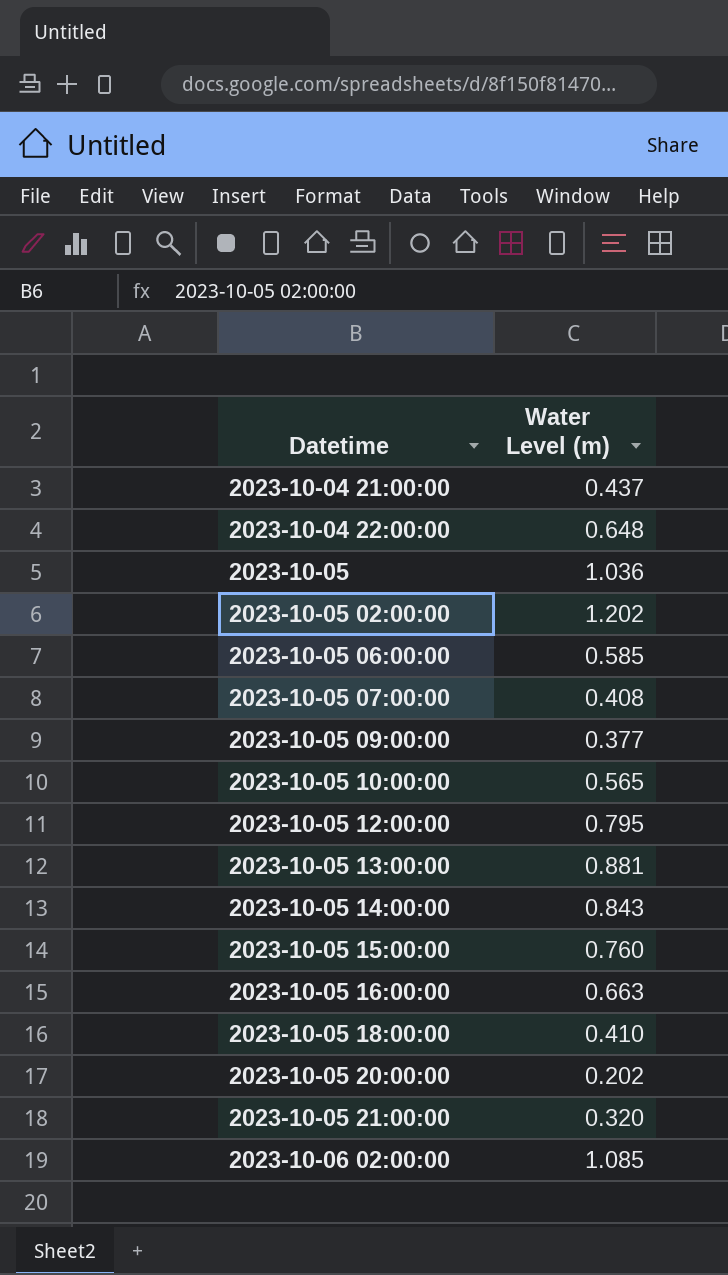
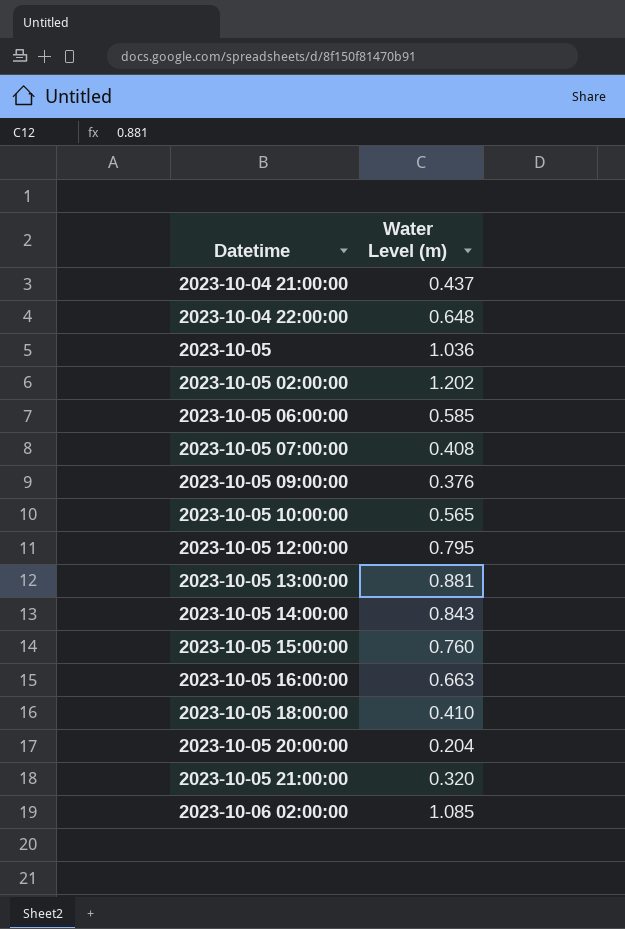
2023-10-05 09:00:00 | Water Level (m): 0.377 -> 0.376
2023-10-05 20:00:00 | Water Level (m): 0.202 -> 0.204

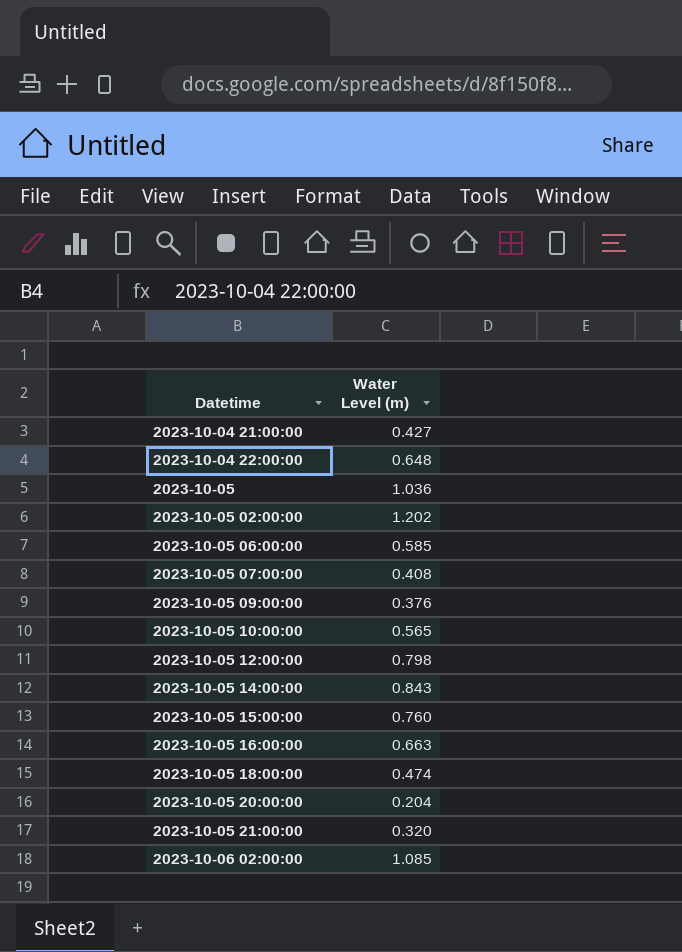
row 2023-10-05 13:00:00: 0.881 -> none
2023-10-04 21:00:00 | Water Level (m): 0.437 -> 0.427
2023-10-05 12:00:00 | Water Level (m): 0.795 -> 0.798
2023-10-05 18:00:00 | Water Level (m): 0.410 -> 0.474

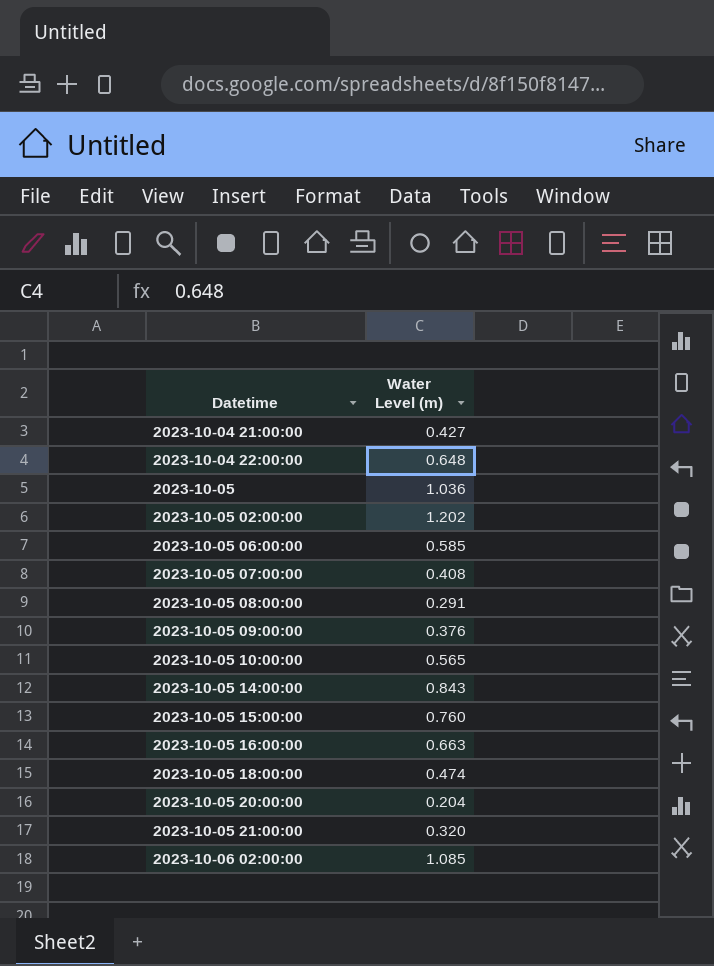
row 2023-10-05 12:00:00: 0.798 -> none
row 2023-10-05 08:00:00: none -> 0.291

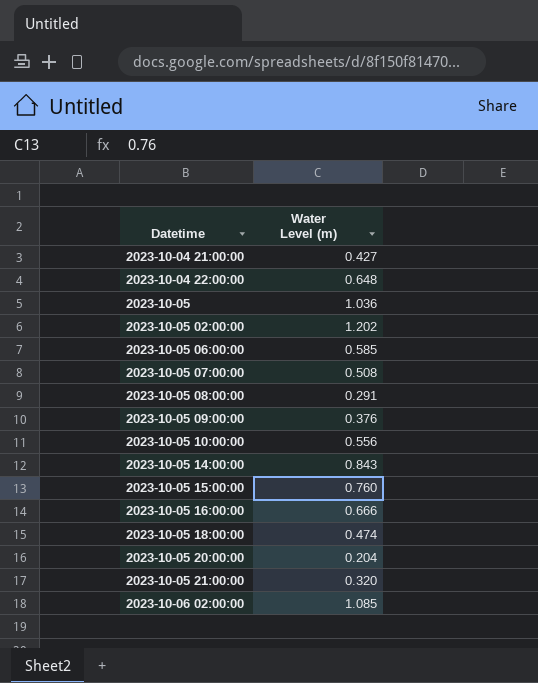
2023-10-05 07:00:00 | Water Level (m): 0.408 -> 0.508
2023-10-05 10:00:00 | Water Level (m): 0.565 -> 0.556
2023-10-05 16:00:00 | Water Level (m): 0.663 -> 0.666

